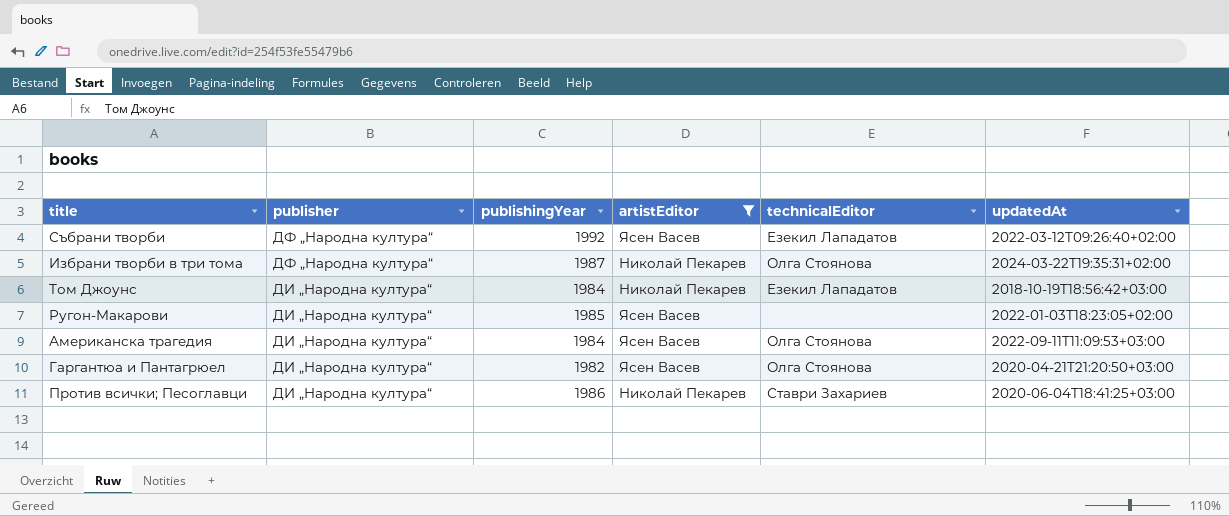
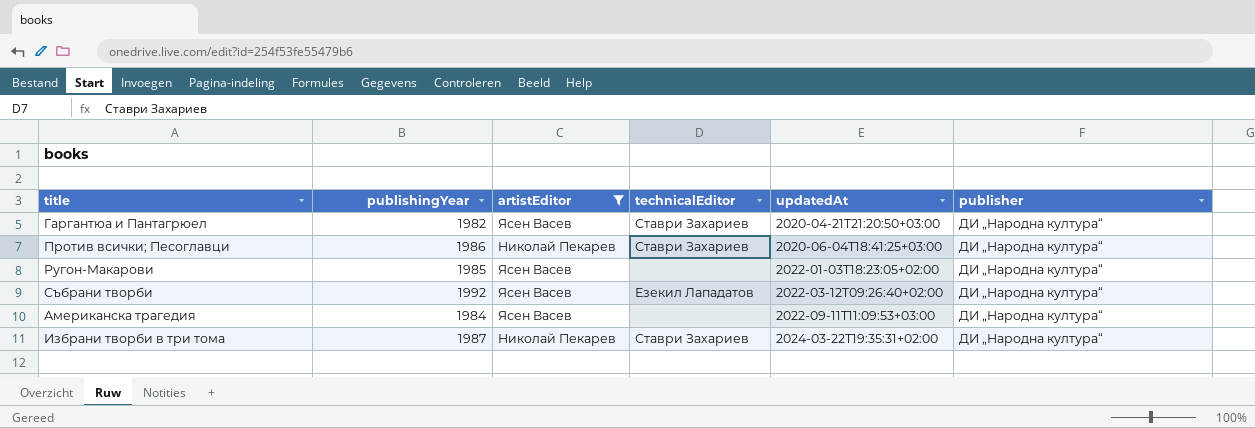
row order: publisher descending -> updatedAt ascending
column publisher | position: 2 -> 6
row Том Джоунс: ДИ „Народна култура“ | 1984 | Николай Пекарев | Езекил Лападатов | 2018-10-19T18:56:42+03:00 -> none
Гаргантюа и Пантагрюел | technicalEditor: Олга Стоянова -> Ставри Захариев
Събрани творби | publisher: ДФ „Народна култура“ -> ДИ „Народна култура“
Американска трагедия | technicalEditor: Олга Стоянова -> none
Избрани творби в три тома | technicalEditor: Олга Стоянова -> Ставри Захариев
Избрани творби в три тома | publisher: ДФ „Народна култура“ -> ДИ „Народна култура“

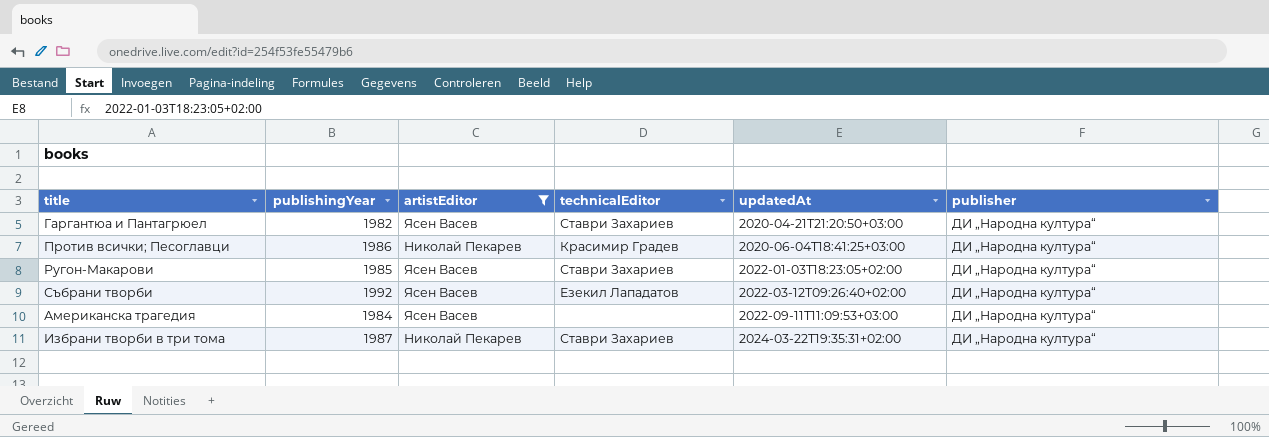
Против всички; Песоглавци | technicalEditor: Ставри Захариев -> Красимир Градев
Ругон-Макарови | technicalEditor: none -> Ставри Захариев

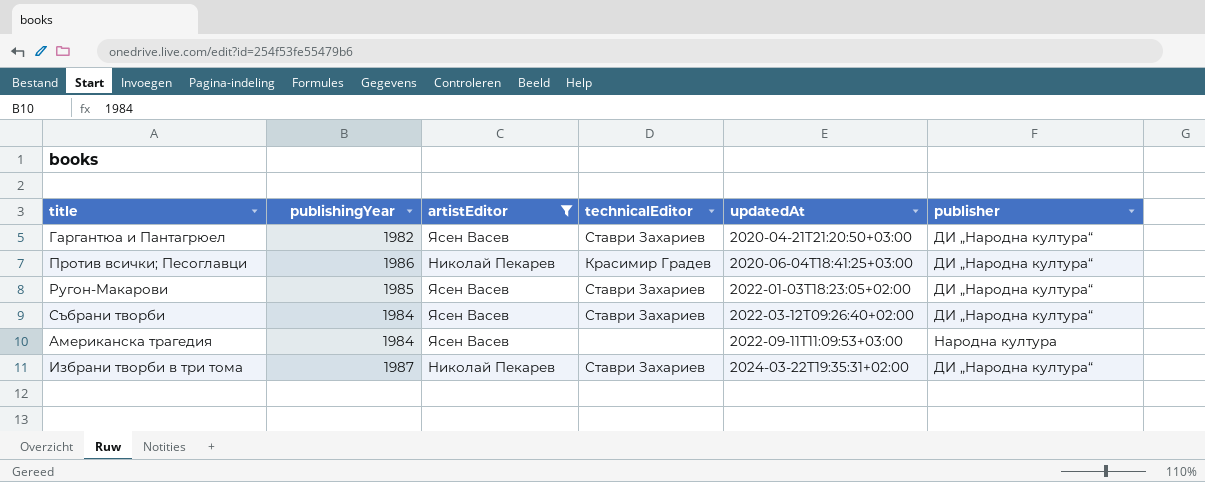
Събрани творби | publishingYear: 1992 -> 1984
Събрани творби | technicalEditor: Езекил Лападатов -> Ставри Захариев
Американска трагедия | publisher: ДИ „Народна култура“ -> Народна култура

